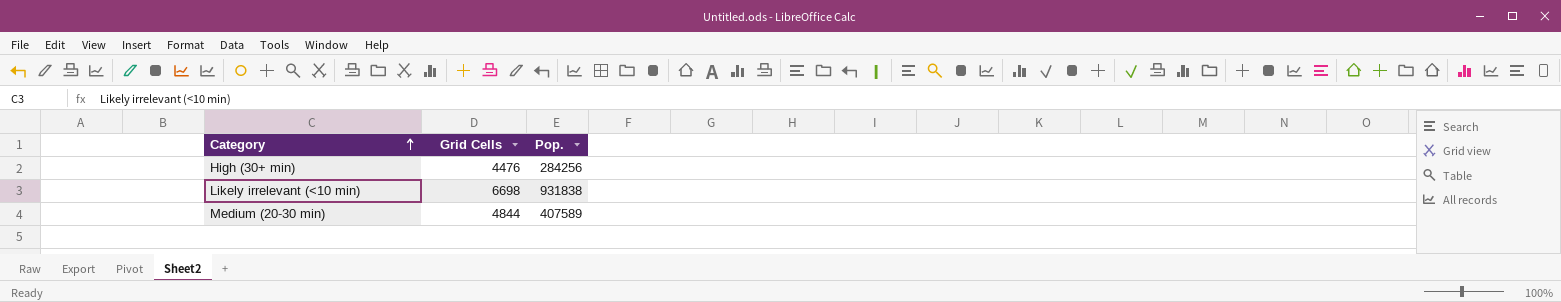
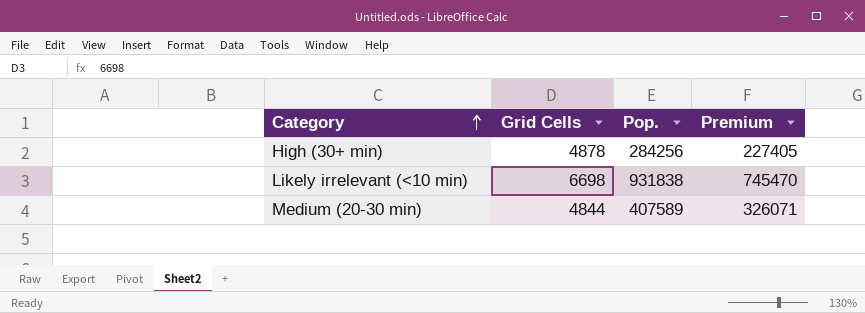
column Premium | formula: none -> [Pop.] * 0.8
High (30+ min) | Grid Cells: 4476 -> 4878

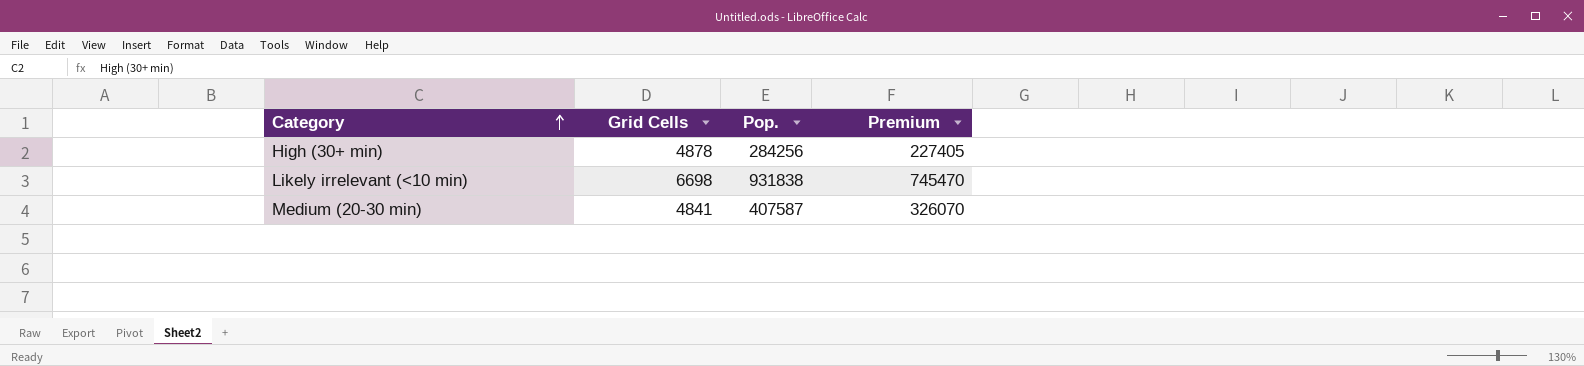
Medium (20-30 min) | Grid Cells: 4844 -> 4841
Medium (20-30 min) | Pop.: 407589 -> 407587
Medium (20-30 min) | Premium: 326071 -> 326070

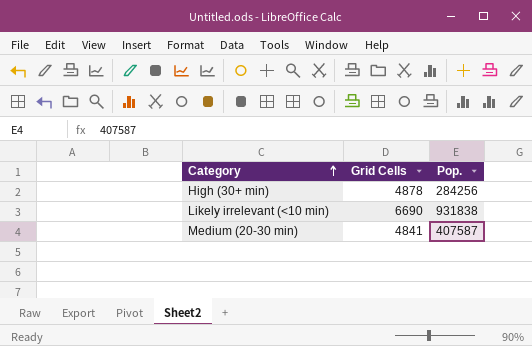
column Premium | formula: [Pop.] * 0.8 -> none
Likely irrelevant (<10 min) | Grid Cells: 6698 -> 6690

